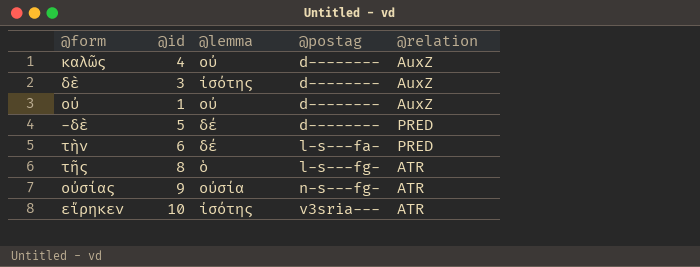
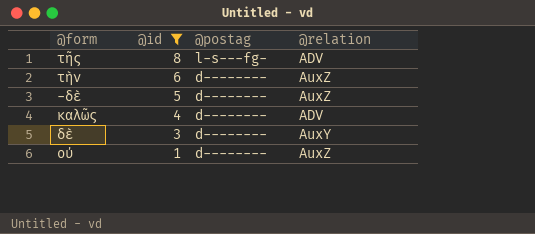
filter: none -> @id <= 8
row order: @postag ascending -> @id descending
column @lemma | position: 3 -> none
τῆς | @relation: ATR -> ADV
τὴν | @postag: l-s---fa- -> d--------
τὴν | @relation: PRED -> AuxZ
-δὲ | @relation: PRED -> AuxZ
καλῶς | @relation: AuxZ -> ADV
δὲ | @relation: AuxZ -> AuxY

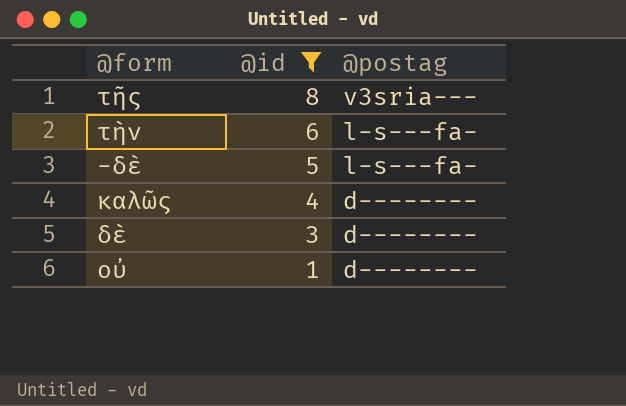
column @relation | position: 4 -> none
τῆς | @postag: l-s---fg- -> v3sria---
τὴν | @postag: d-------- -> l-s---fa-
-δὲ | @postag: d-------- -> l-s---fa-

